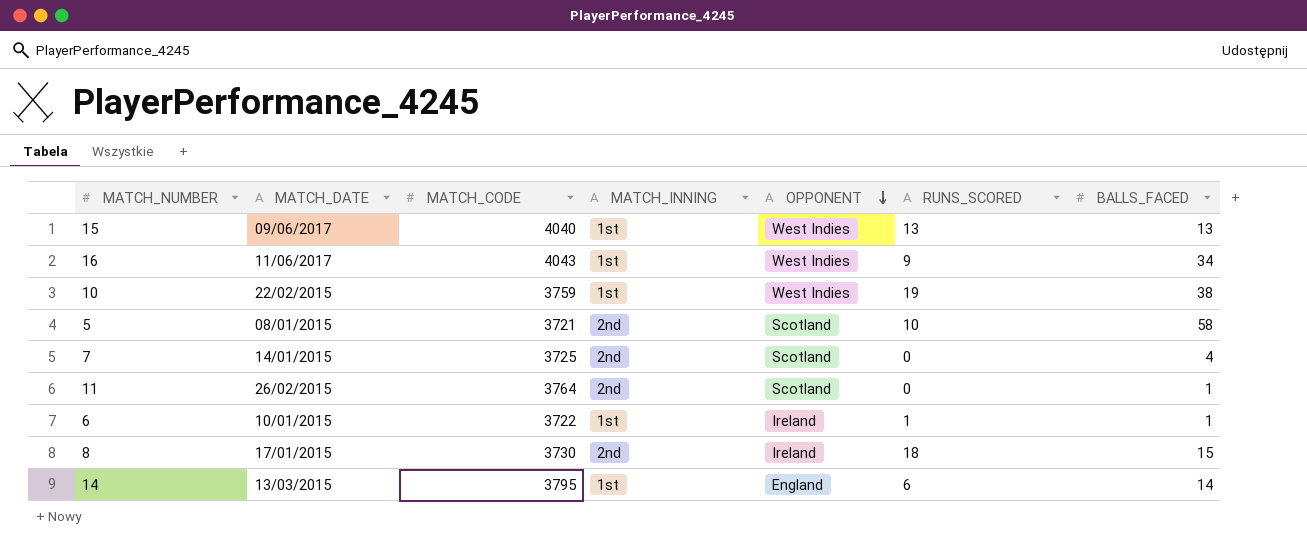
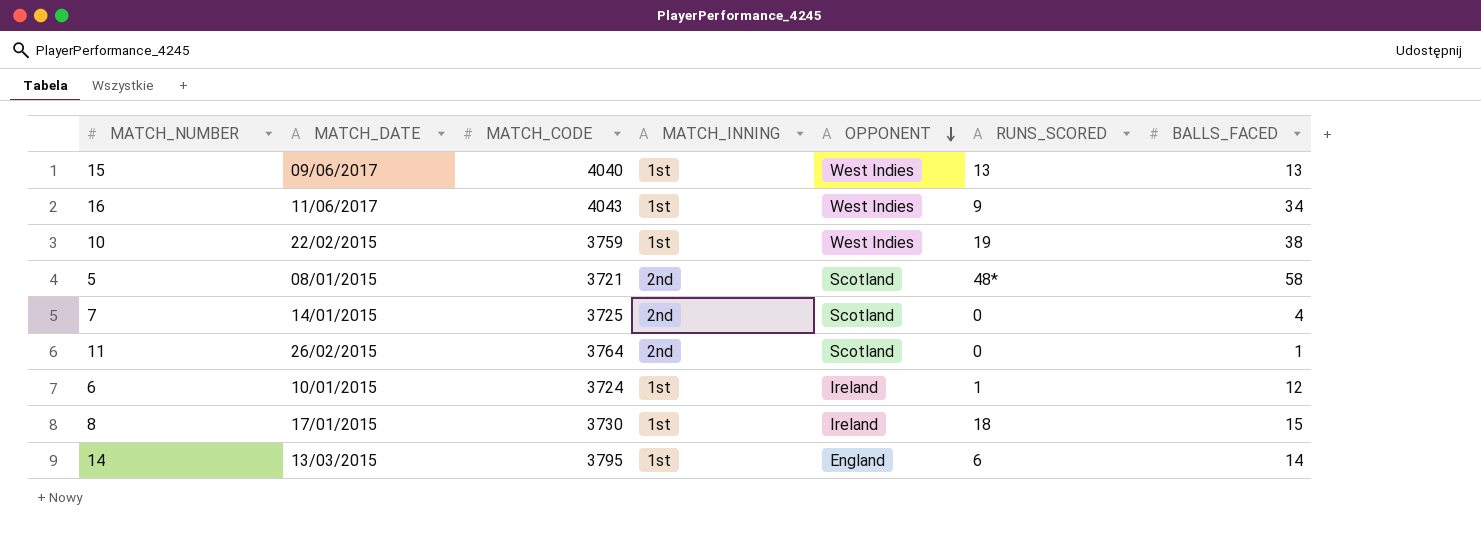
5 | RUNS_SCORED: 10 -> 48*
6 | MATCH_CODE: 3722 -> 3724
6 | BALLS_FACED: 1 -> 12
8 | MATCH_INNING: 2nd -> 1st

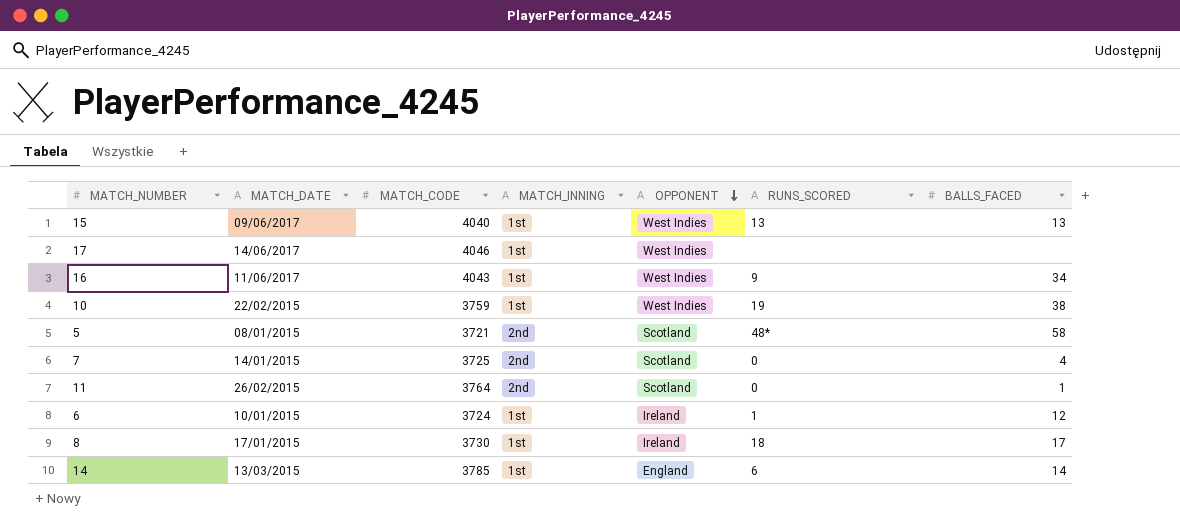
row 17: none -> 14/06/2017 | 4046 | 1st | West Indies | none | none
8 | BALLS_FACED: 15 -> 17
14 | MATCH_CODE: 3795 -> 3785

